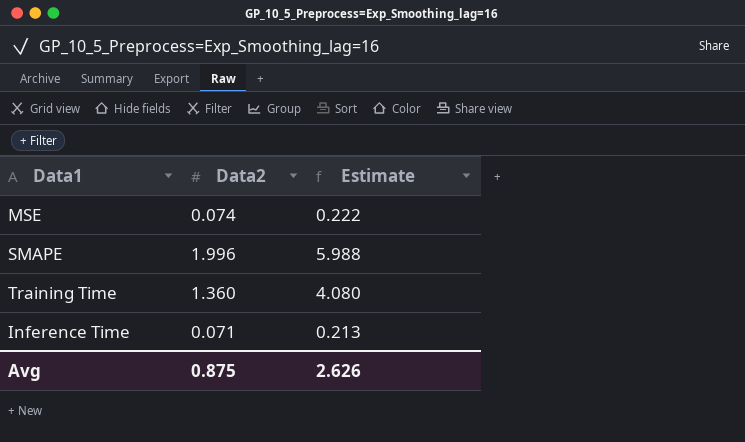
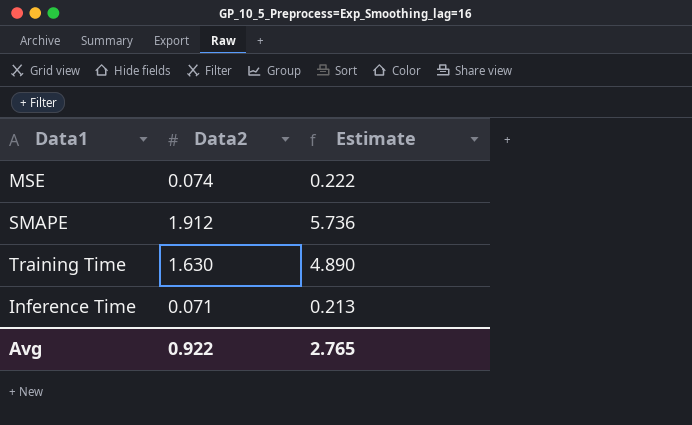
SMAPE | Data2: 1.996 -> 1.912
SMAPE | Estimate: 5.988 -> 5.736
Training Time | Data2: 1.360 -> 1.630
Training Time | Estimate: 4.080 -> 4.890
Avg | Data2: 0.875 -> 0.922
Avg | Estimate: 2.626 -> 2.765

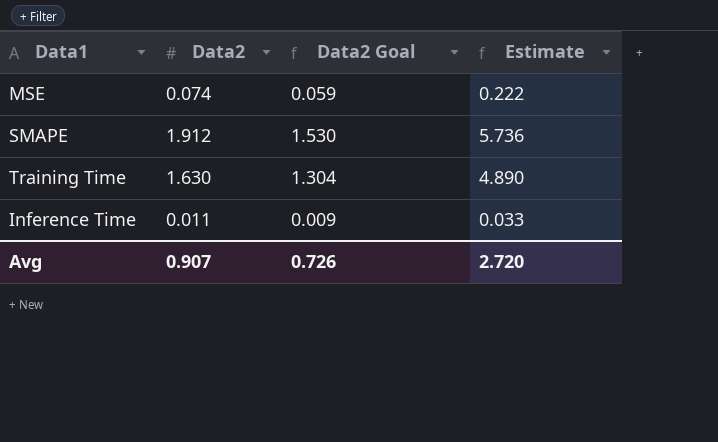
column Data2 Goal | formula: none -> [Data2] * 0.8
Inference Time | Data2: 0.071 -> 0.011
Inference Time | Estimate: 0.213 -> 0.033
Avg | Data2: 0.922 -> 0.907
Avg | Estimate: 2.765 -> 2.720

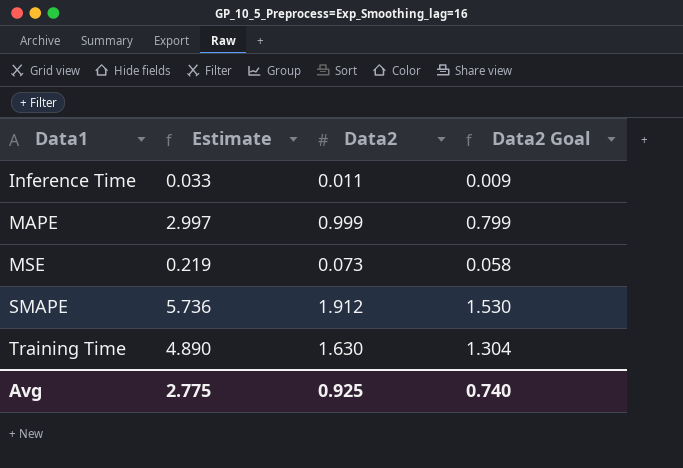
row order: none -> Data1 ascending
column Estimate | position: 4 -> 2
row MAPE: none -> 2.997 | 0.999 | 0.799
MSE | Estimate: 0.222 -> 0.219
MSE | Data2: 0.074 -> 0.073
MSE | Data2 Goal: 0.059 -> 0.058
Avg | Estimate: 2.720 -> 2.775
Avg | Data2: 0.907 -> 0.925
Avg | Data2 Goal: 0.726 -> 0.740

